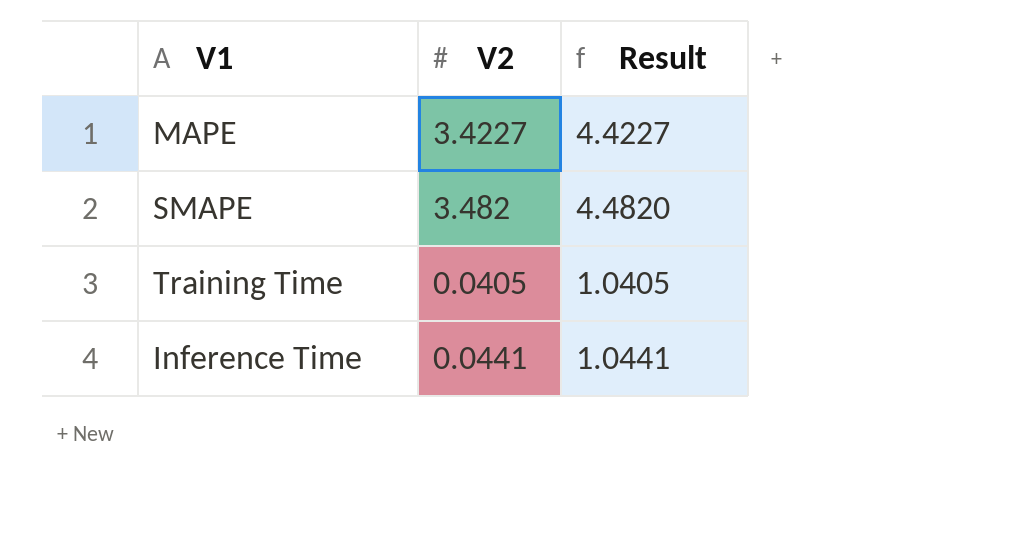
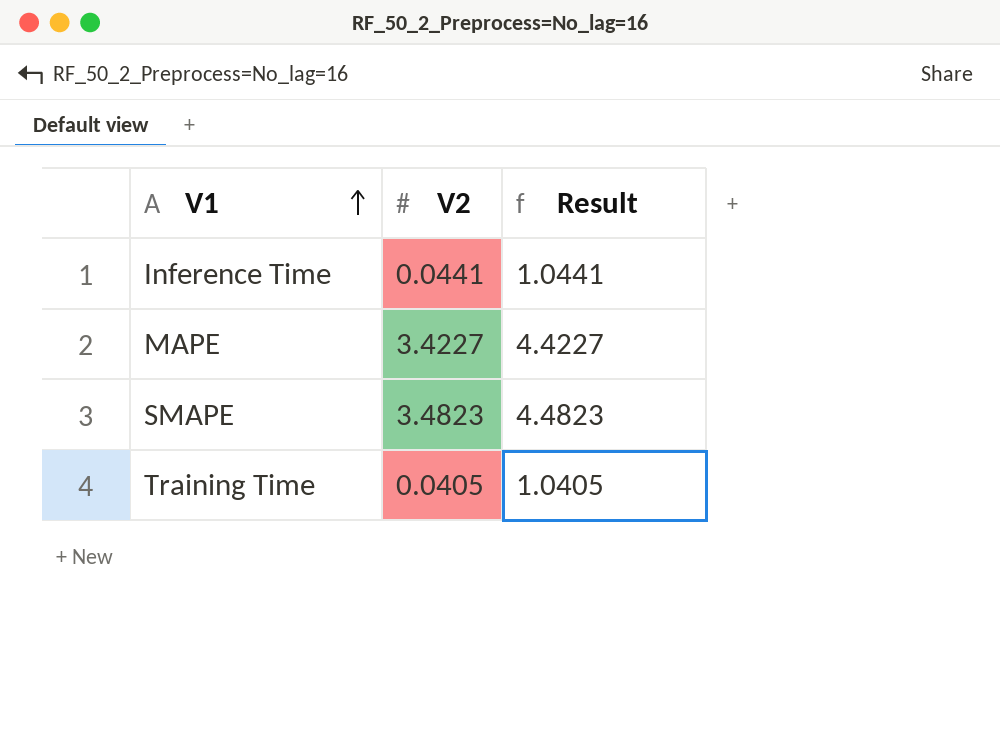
row order: none -> V1 ascending
SMAPE | V2: 3.482 -> 3.4823
SMAPE | Result: 4.4820 -> 4.4823

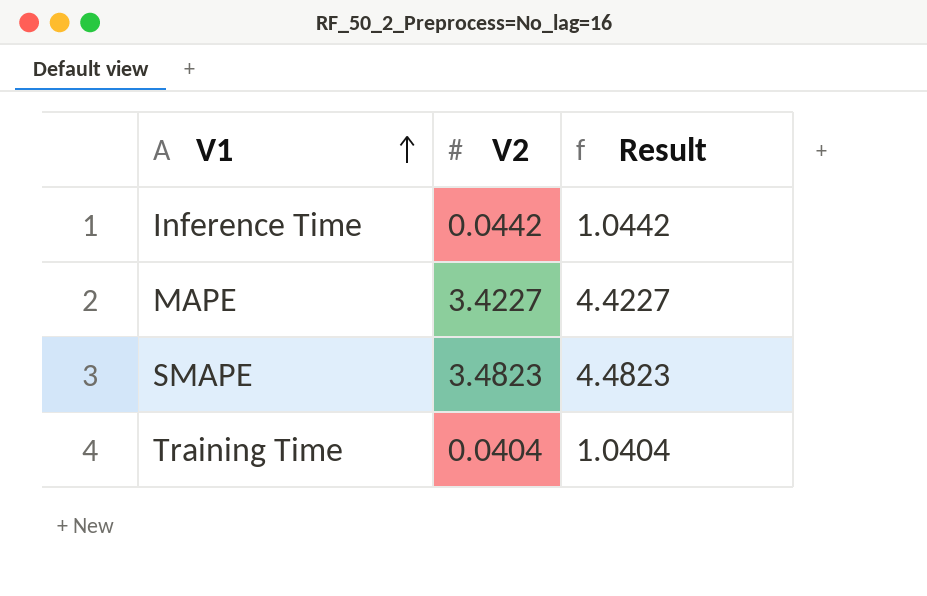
Inference Time | V2: 0.0441 -> 0.0442
Inference Time | Result: 1.0441 -> 1.0442
Training Time | V2: 0.0405 -> 0.0404
Training Time | Result: 1.0405 -> 1.0404

